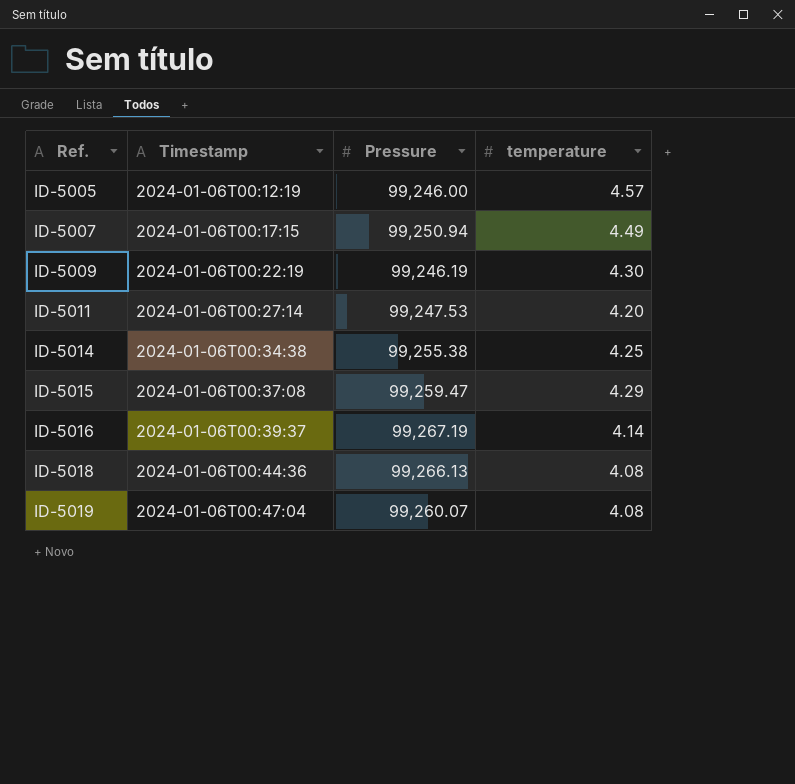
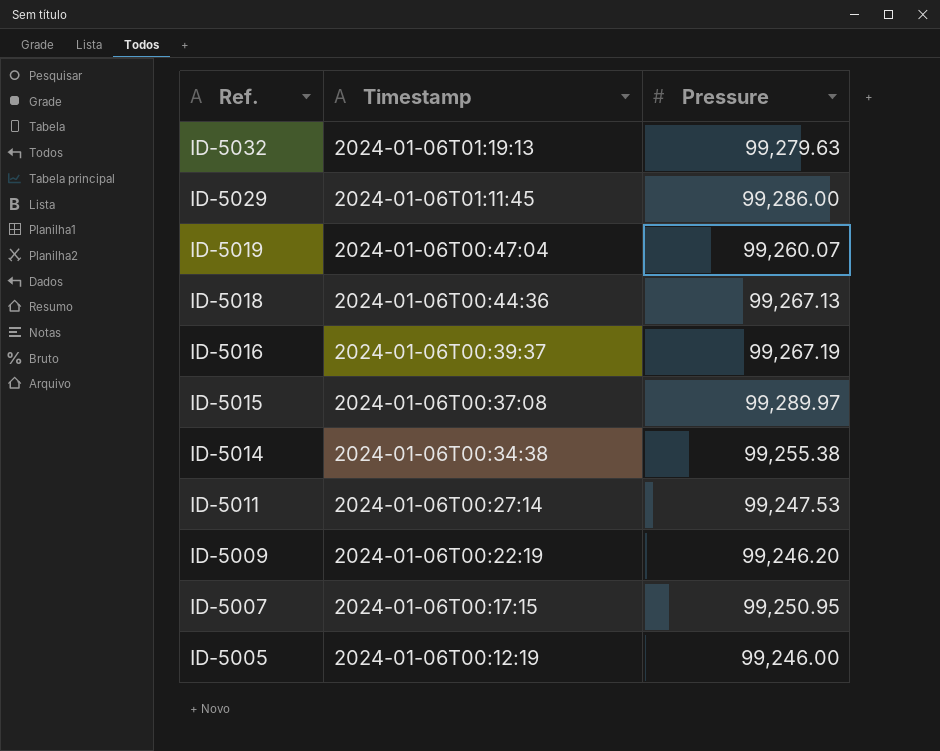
row order: Ref. ascending -> Ref. descending
column temperature | position: 4 -> none
row ID-5032: none -> 2024-01-06T01:19:13 | 99,279.63
row ID-5029: none -> 2024-01-06T01:11:45 | 99,286.00
ID-5018 | Pressure: 99,266.13 -> 99,267.13
ID-5015 | Pressure: 99,259.47 -> 99,289.97
ID-5009 | Pressure: 99,246.19 -> 99,246.20
ID-5007 | Pressure: 99,250.94 -> 99,250.95

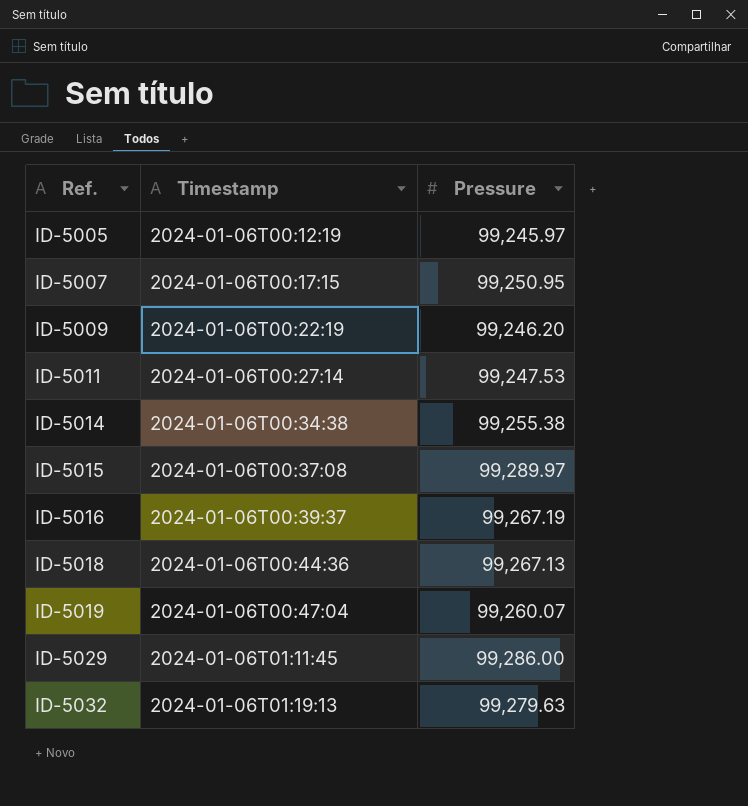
row order: Ref. descending -> Ref. ascending
ID-5005 | Pressure: 99,246.00 -> 99,245.97

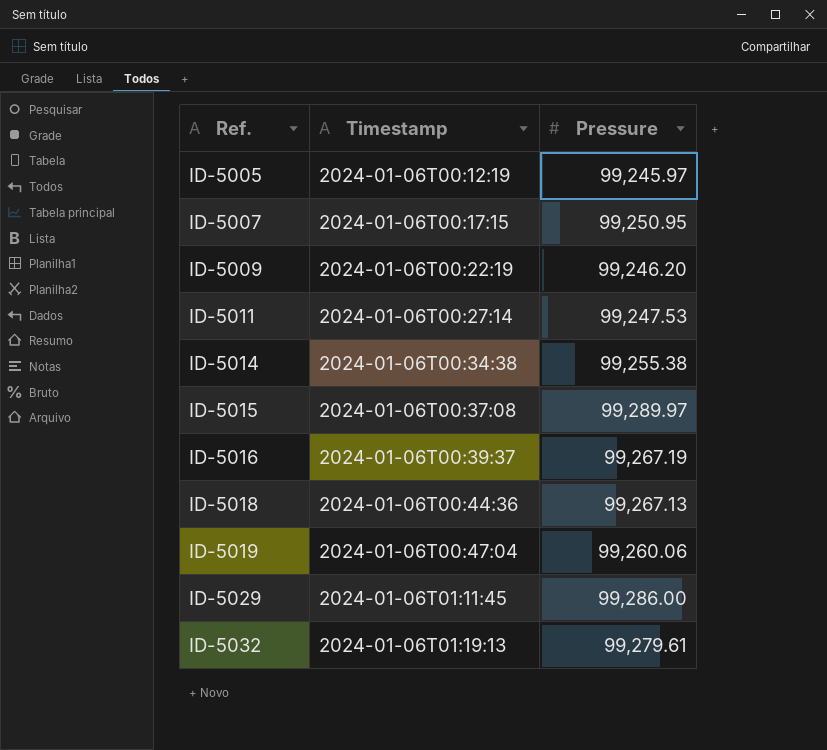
ID-5019 | Pressure: 99,260.07 -> 99,260.06
ID-5032 | Pressure: 99,279.63 -> 99,279.61

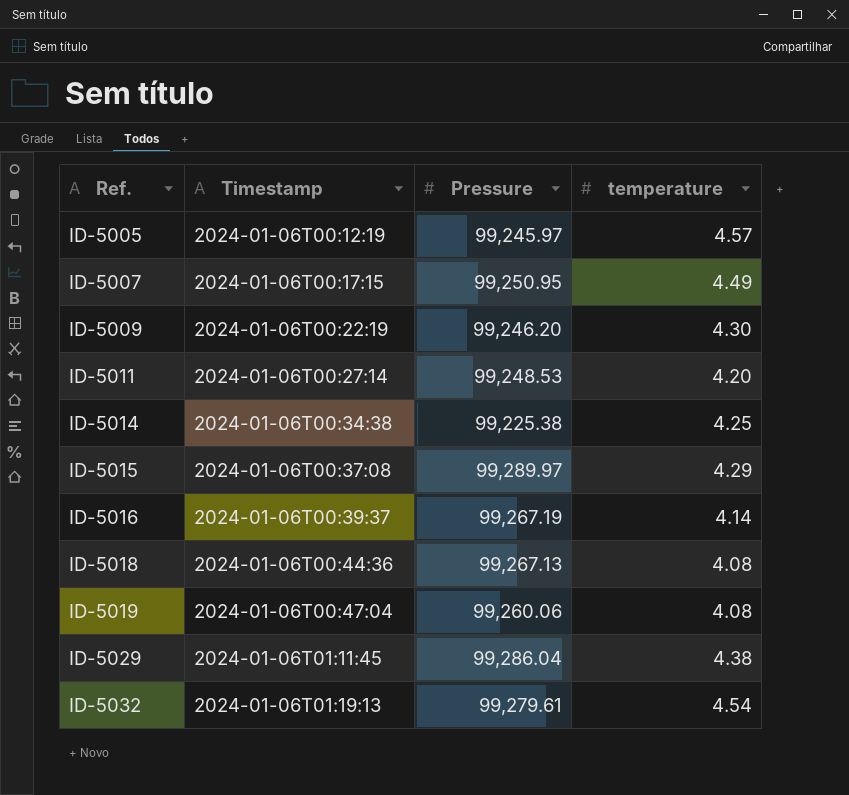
column temperature | position: none -> 4
ID-5011 | Pressure: 99,247.53 -> 99,248.53
ID-5014 | Pressure: 99,255.38 -> 99,225.38
ID-5029 | Pressure: 99,286.00 -> 99,286.04

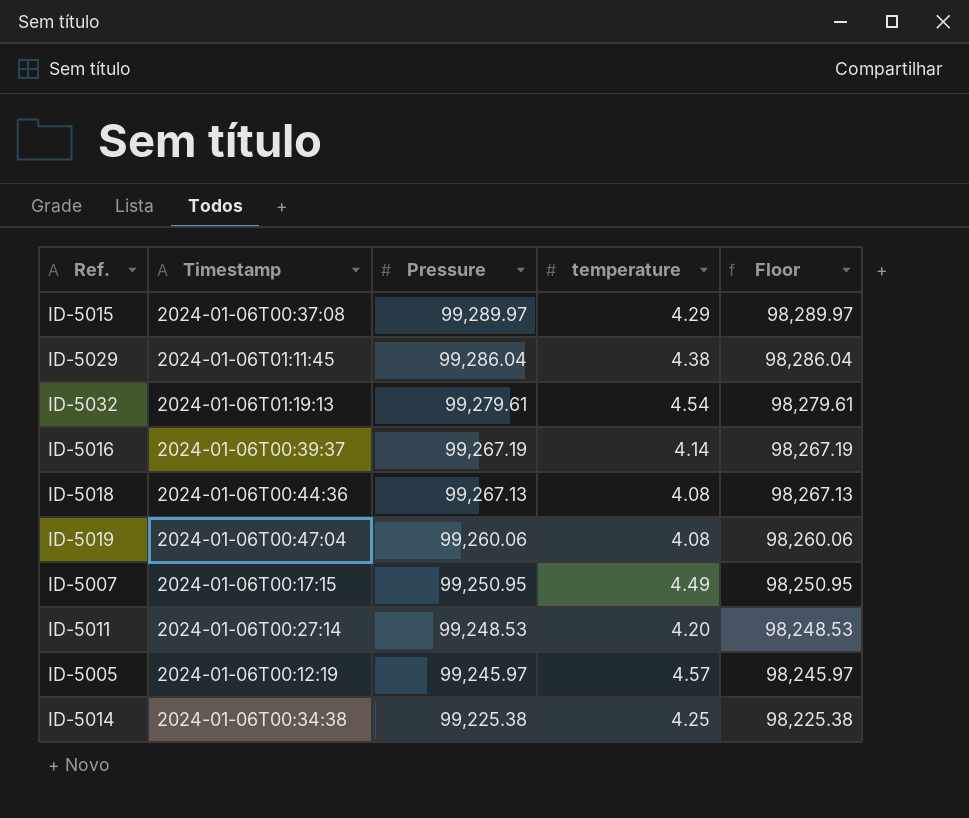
row order: Ref. ascending -> Pressure descending
column Floor | formula: none -> [Pressure] - 1000
row ID-5009: 2024-01-06T00:22:19 | 99,246.20 | 4.30 -> none

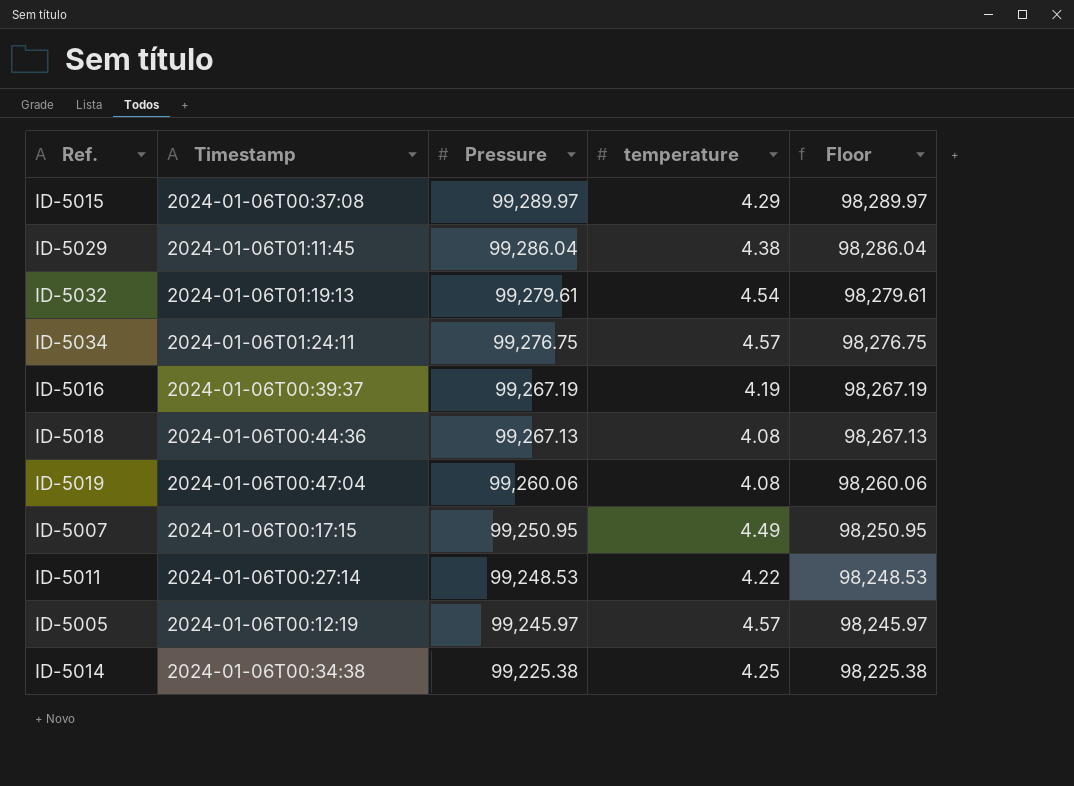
row ID-5034: none -> 2024-01-06T01:24:11 | 99,276.75 | 4.57 | 98,276.75
ID-5016 | temperature: 4.14 -> 4.19
ID-5011 | temperature: 4.20 -> 4.22

